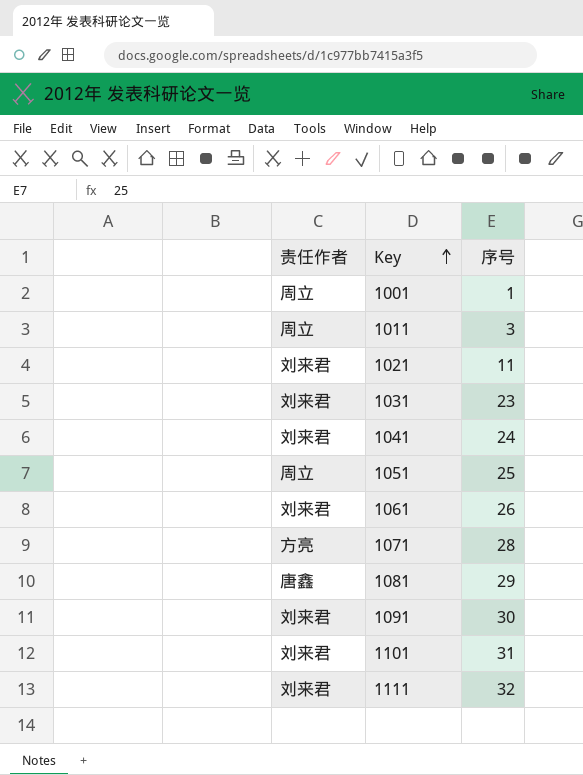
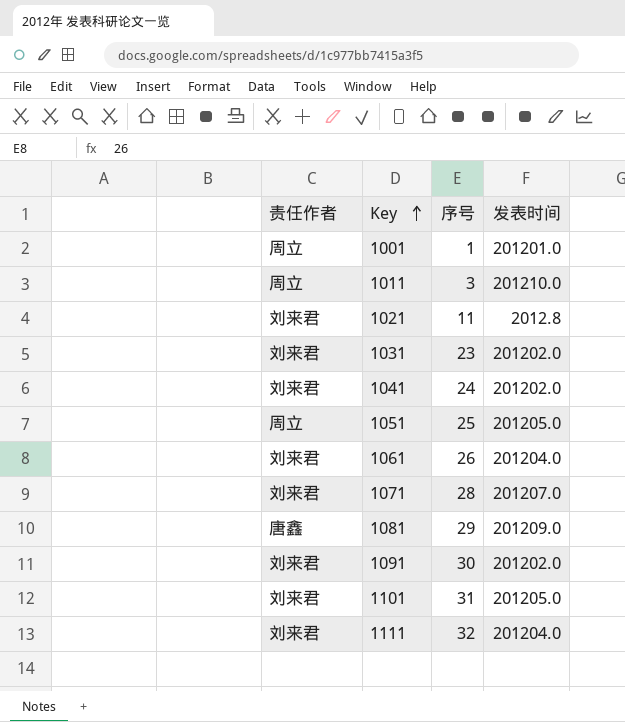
column 发表时间 | position: none -> 4
1071 | 责任作者: 方亮 -> 刘来君

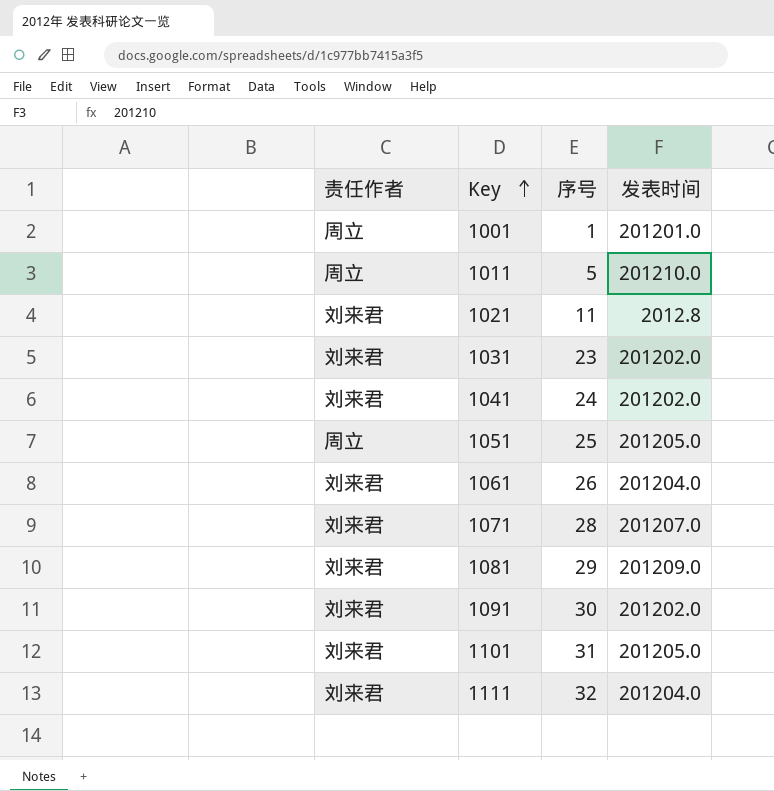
1011 | 序号: 3 -> 5
1081 | 责任作者: 唐鑫 -> 刘来君

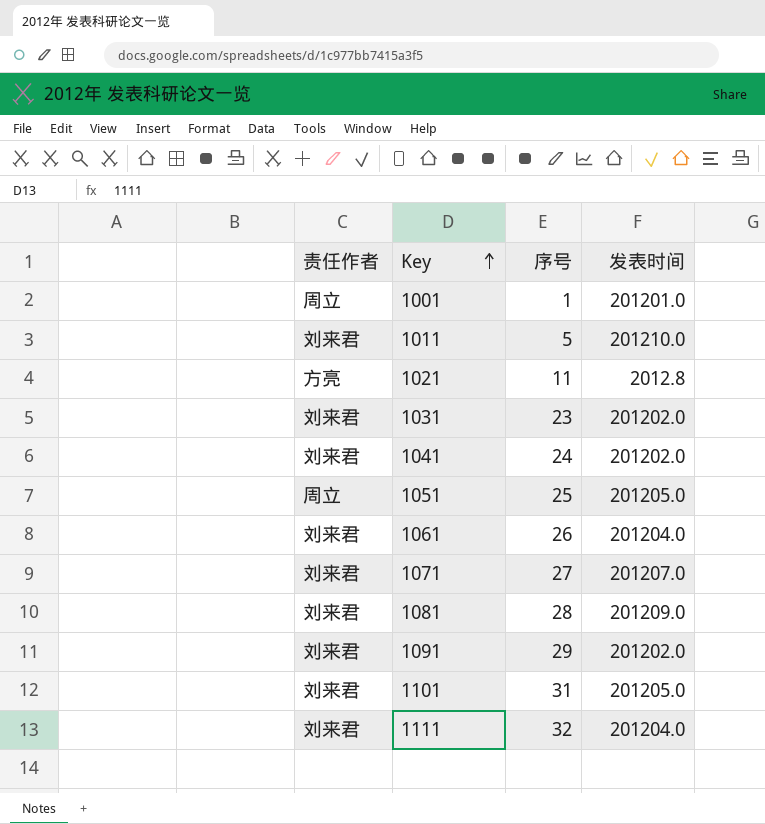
1011 | 责任作者: 周立 -> 刘来君
1021 | 责任作者: 刘来君 -> 方亮
1071 | 序号: 28 -> 27
1081 | 序号: 29 -> 28
1091 | 序号: 30 -> 29

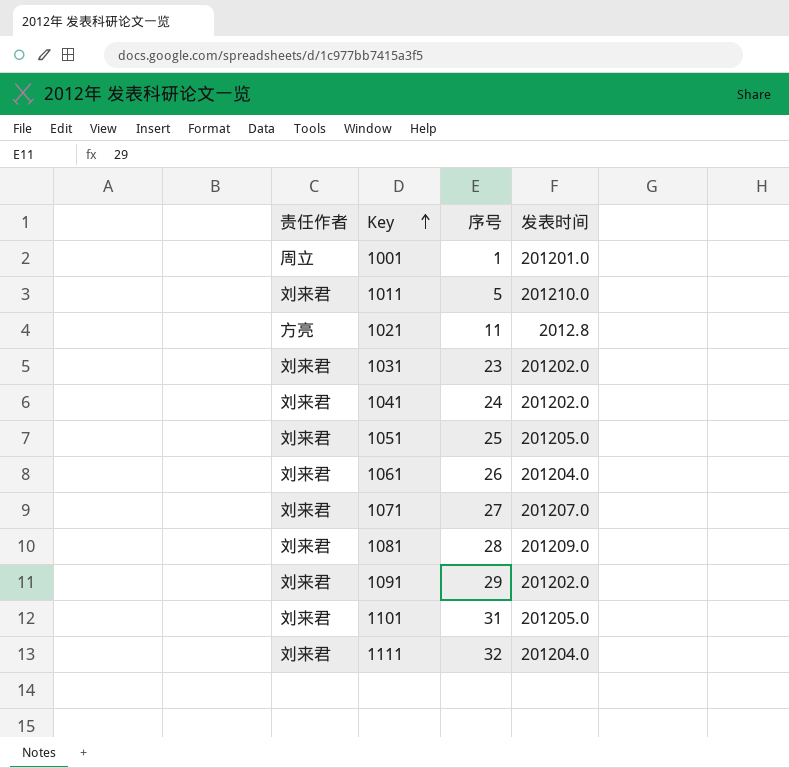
1051 | 责任作者: 周立 -> 刘来君

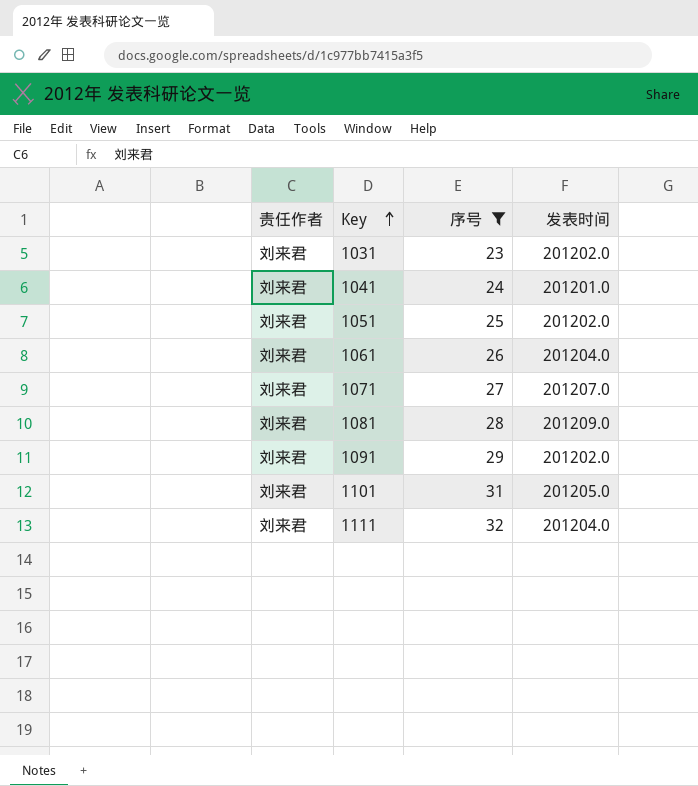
filter: none -> 序号 >= 23
1041 | 发表时间: 201202.0 -> 201201.0
1051 | 发表时间: 201205.0 -> 201202.0

